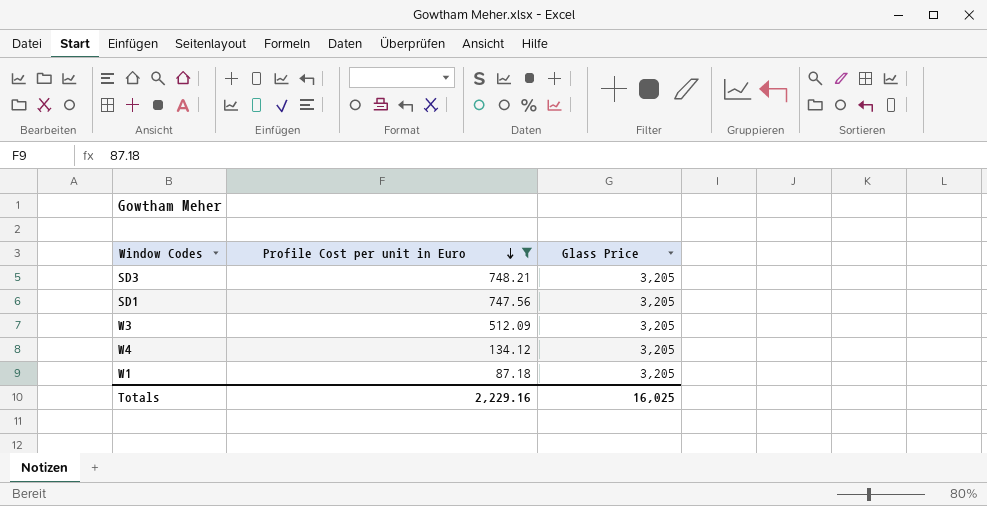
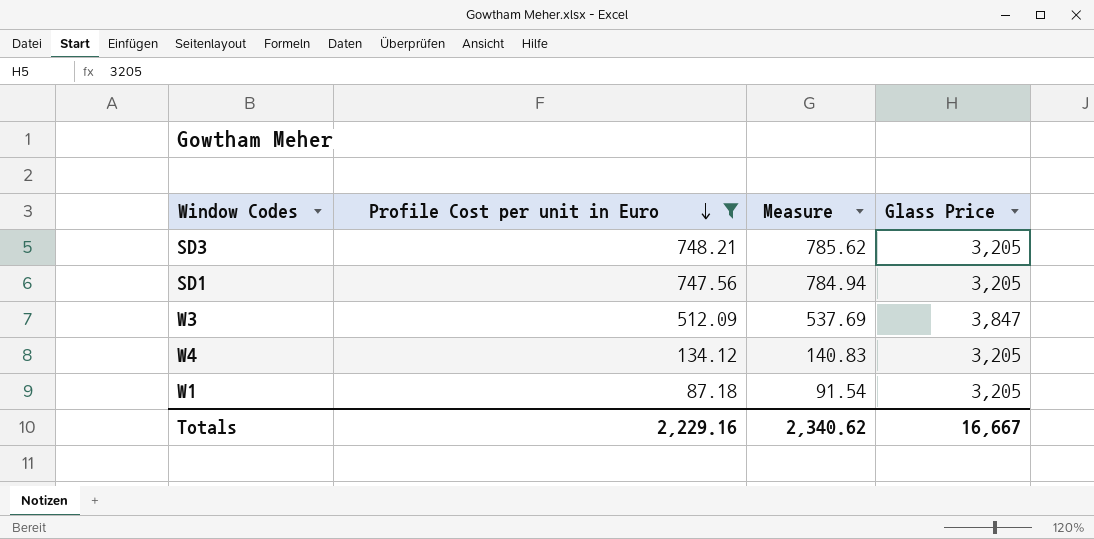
column Measure | formula: none -> [Profile Cost per unit in Euro] * 1.05
W3 | Glass Price: 3,205 -> 3,847
Totals | Glass Price: 16,025 -> 16,667

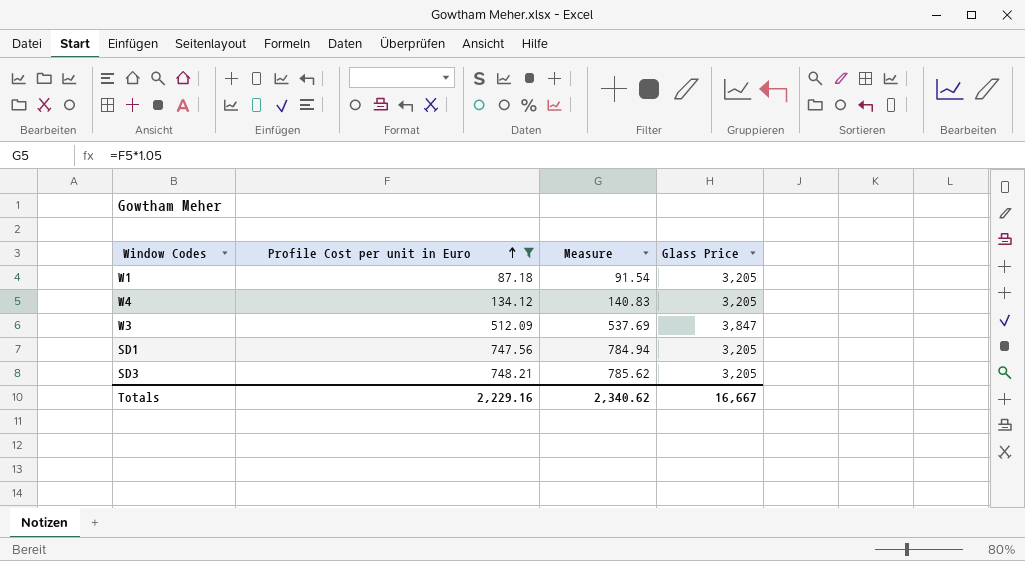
row order: Profile Cost per unit in Euro descending -> Profile Cost per unit in Euro ascending

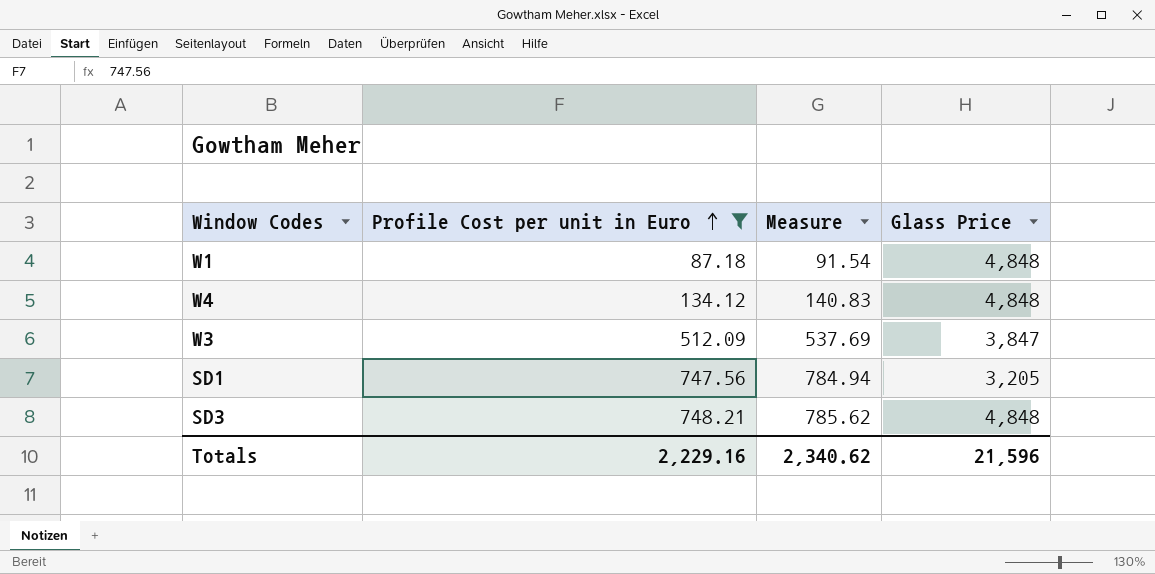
W1 | Glass Price: 3,205 -> 4,848
W4 | Glass Price: 3,205 -> 4,848
SD3 | Glass Price: 3,205 -> 4,848
Totals | Glass Price: 16,667 -> 21,596

